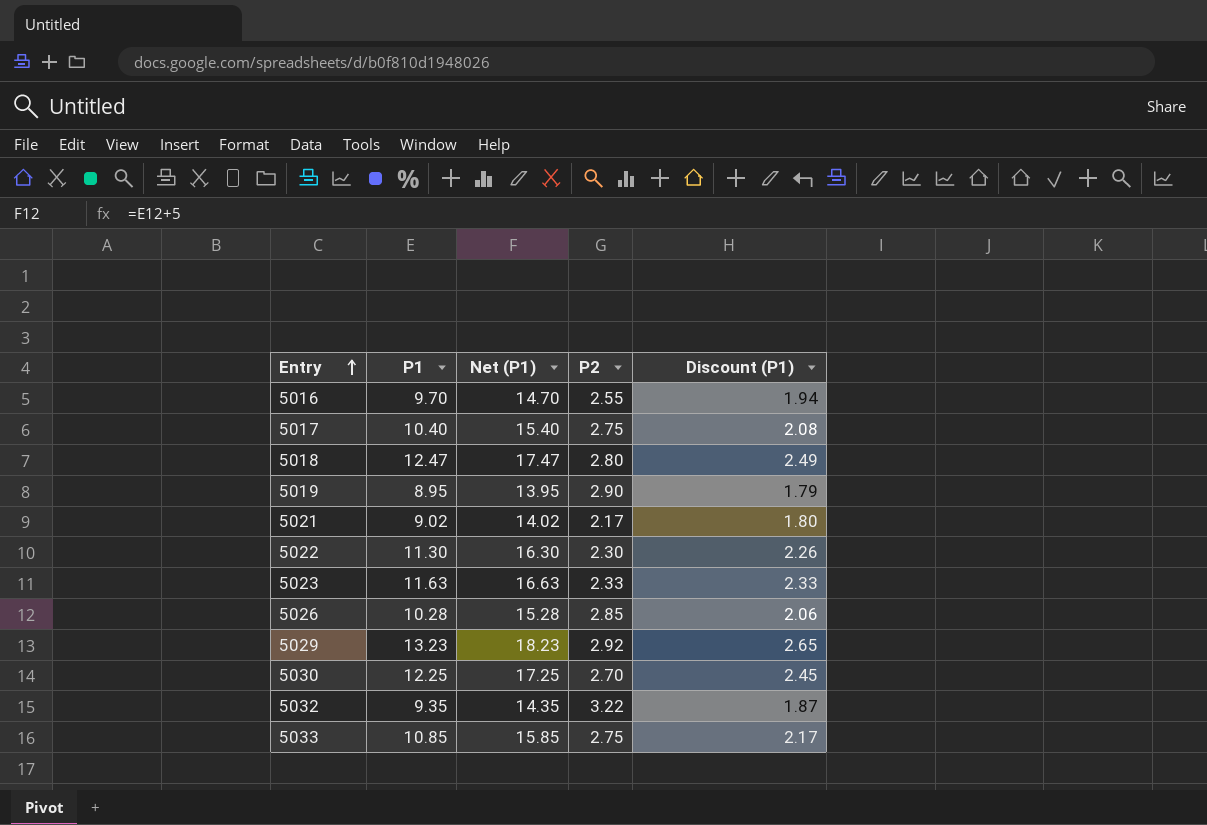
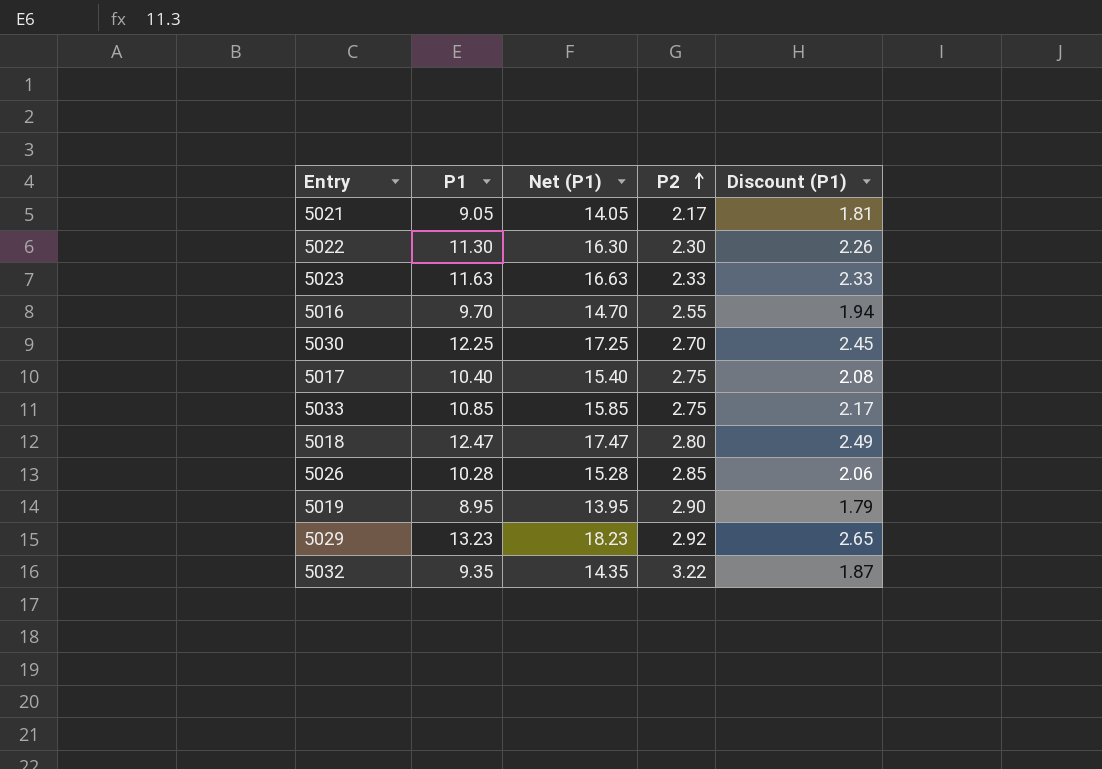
row order: Entry ascending -> P2 ascending
5021 | P1: 9.02 -> 9.05
5021 | Net (P1): 14.02 -> 14.05
5021 | Discount (P1): 1.80 -> 1.81

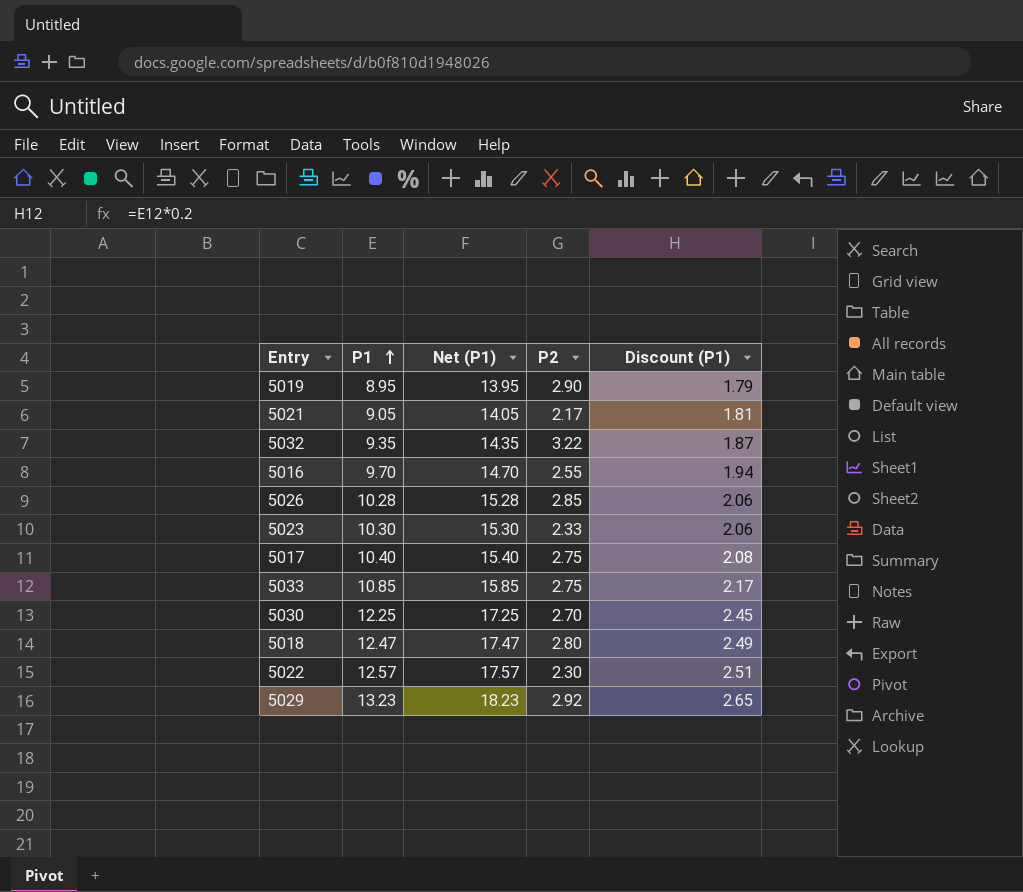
row order: P2 ascending -> P1 ascending
5023 | P1: 11.63 -> 10.30
5023 | Net (P1): 16.63 -> 15.30
5023 | Discount (P1): 2.33 -> 2.06
5022 | P1: 11.30 -> 12.57
5022 | Net (P1): 16.30 -> 17.57
5022 | Discount (P1): 2.26 -> 2.51

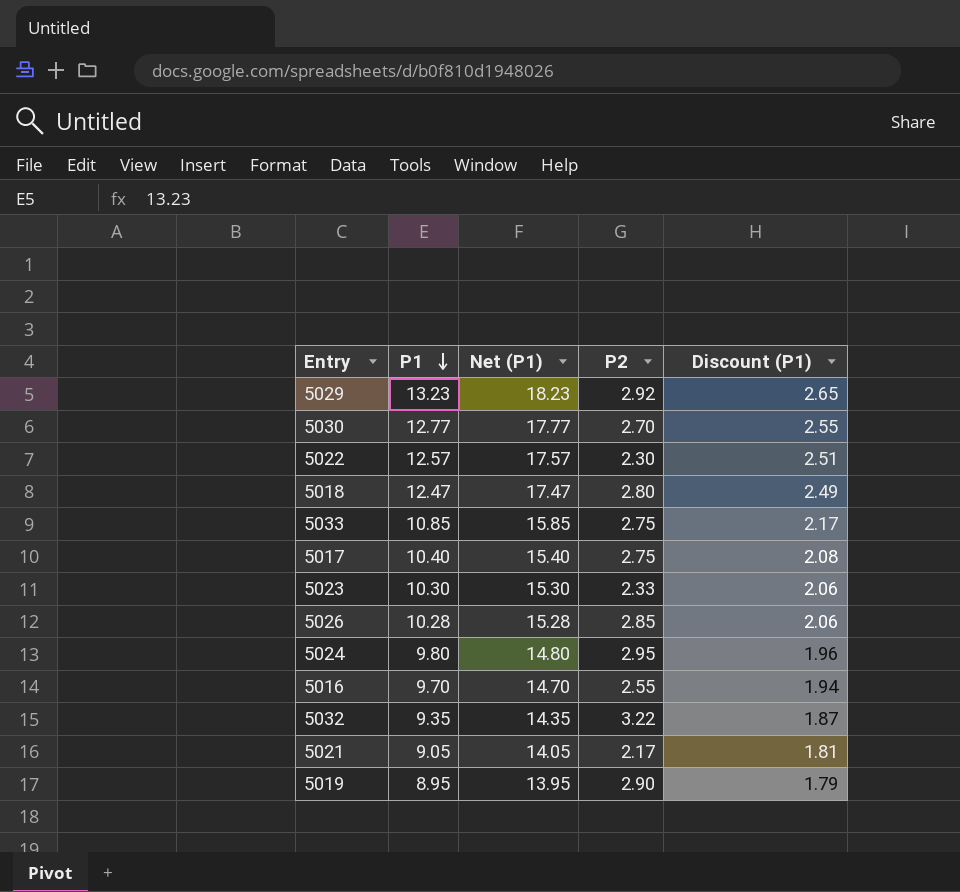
row order: P1 ascending -> P1 descending
5030 | P1: 12.25 -> 12.77
5030 | Net (P1): 17.25 -> 17.77
5030 | Discount (P1): 2.45 -> 2.55
row 5024: none -> 9.80 | 14.80 | 2.95 | 1.96

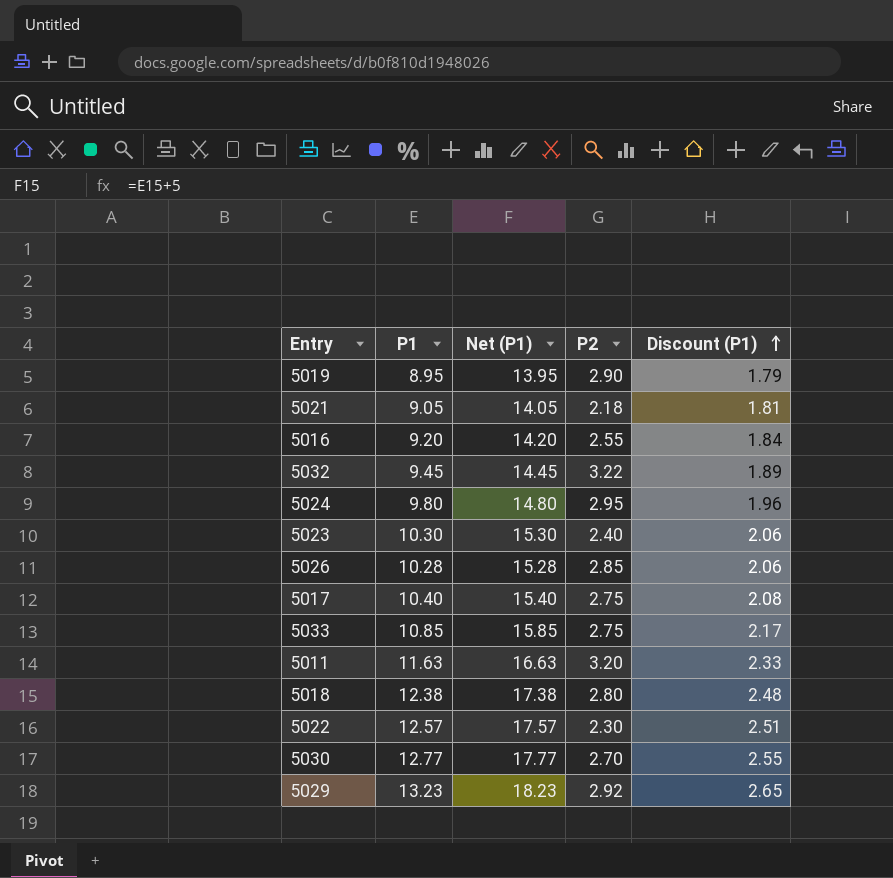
row order: P1 descending -> Discount (P1) ascending
5021 | P2: 2.17 -> 2.18
5016 | P1: 9.70 -> 9.20
5016 | Net (P1): 14.70 -> 14.20
5016 | Discount (P1): 1.94 -> 1.84
5032 | P1: 9.35 -> 9.45
5032 | Net (P1): 14.35 -> 14.45
5032 | Discount (P1): 1.87 -> 1.89
5023 | P2: 2.33 -> 2.40
row 5011: none -> 11.63 | 16.63 | 3.20 | 2.33
5018 | P1: 12.47 -> 12.38
5018 | Net (P1): 17.47 -> 17.38
5018 | Discount (P1): 2.49 -> 2.48

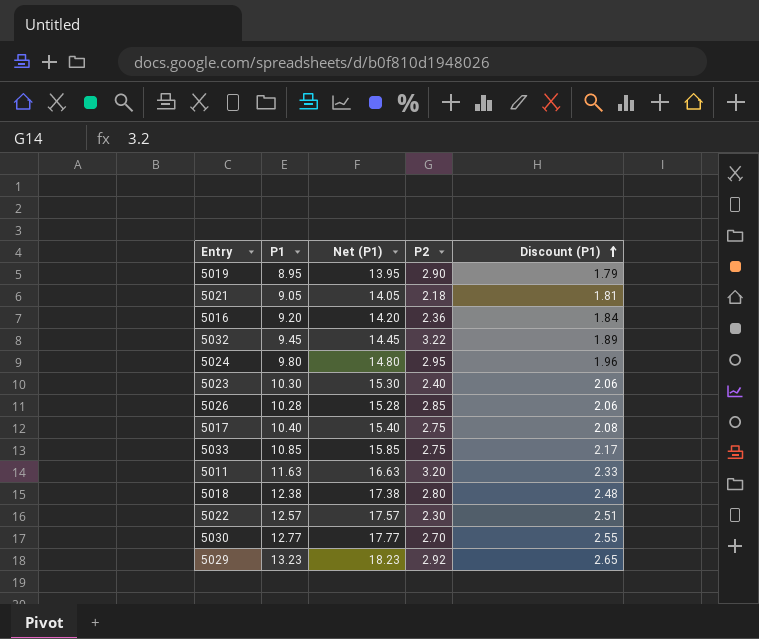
5016 | P2: 2.55 -> 2.36

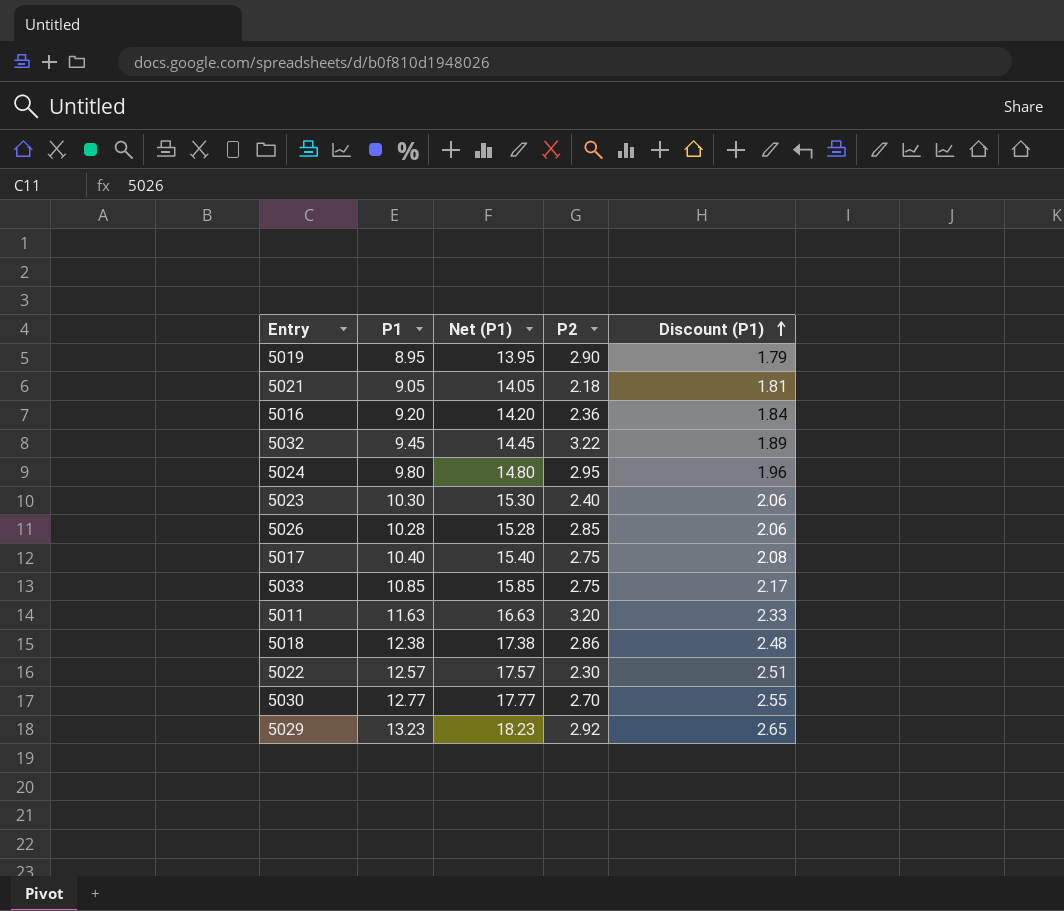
5018 | P2: 2.80 -> 2.86

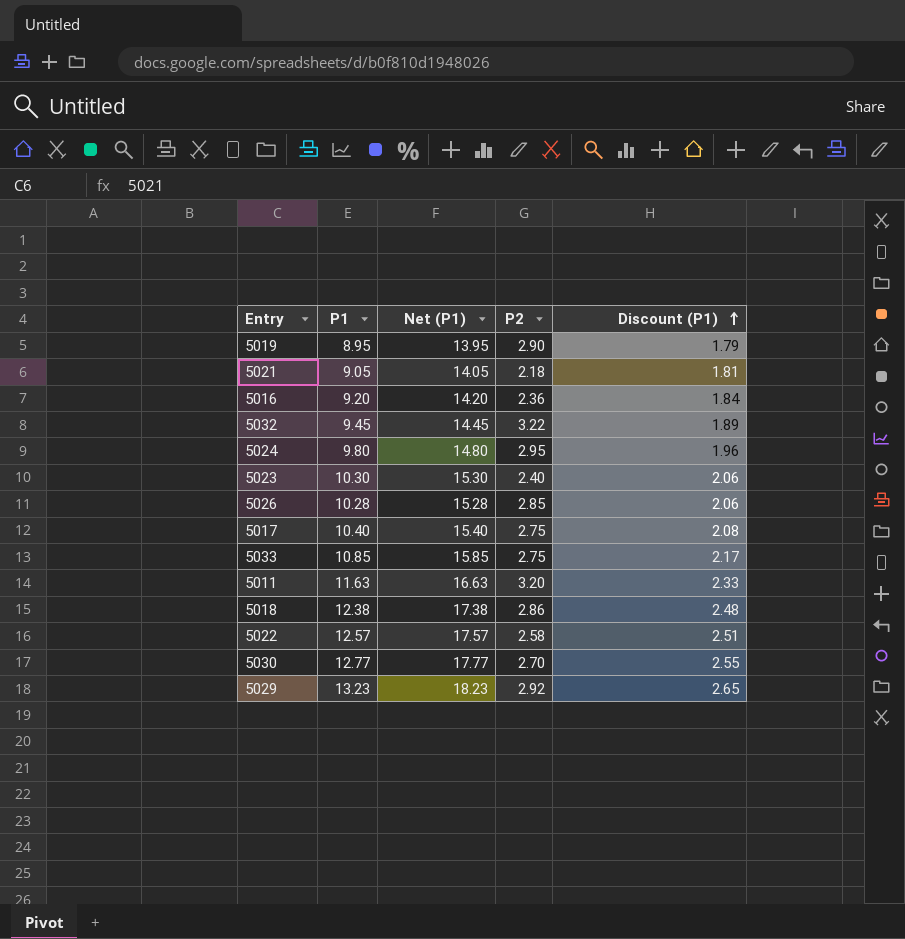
5022 | P2: 2.30 -> 2.58

